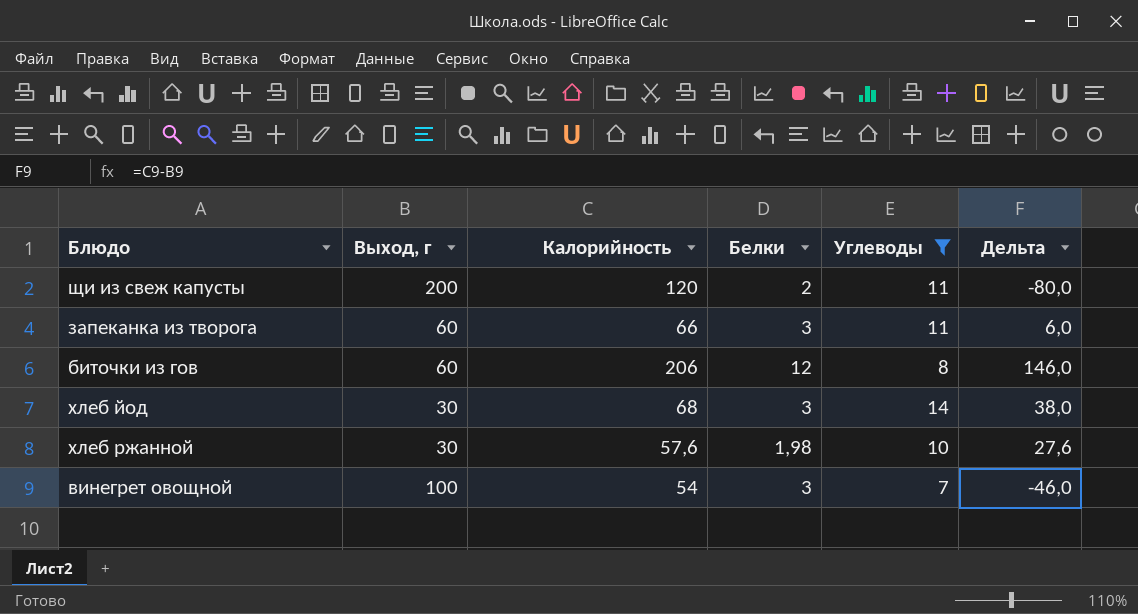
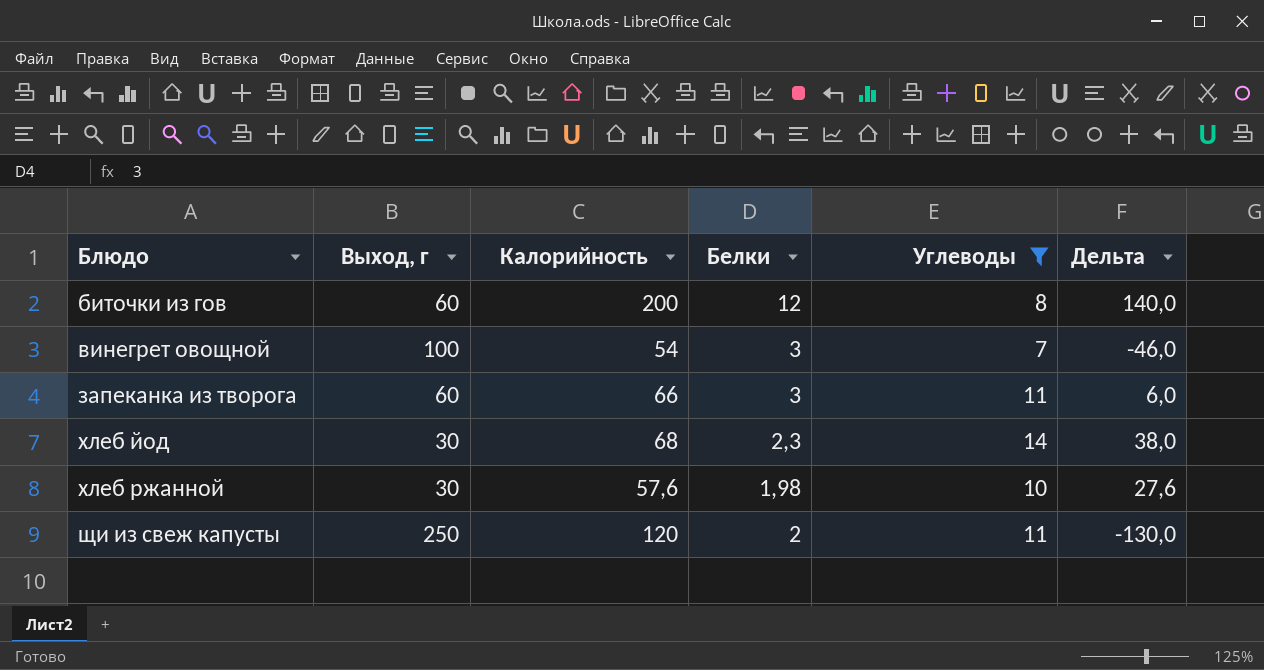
row order: none -> Блюдо ascending
биточки из гов | Калорийность: 206 -> 200
биточки из гов | Дельта: 146,0 -> 140,0
хлеб йод | Белки: 3 -> 2,3
щи из свеж капусты | Выход, г: 200 -> 250
щи из свеж капусты | Дельта: -80,0 -> -130,0

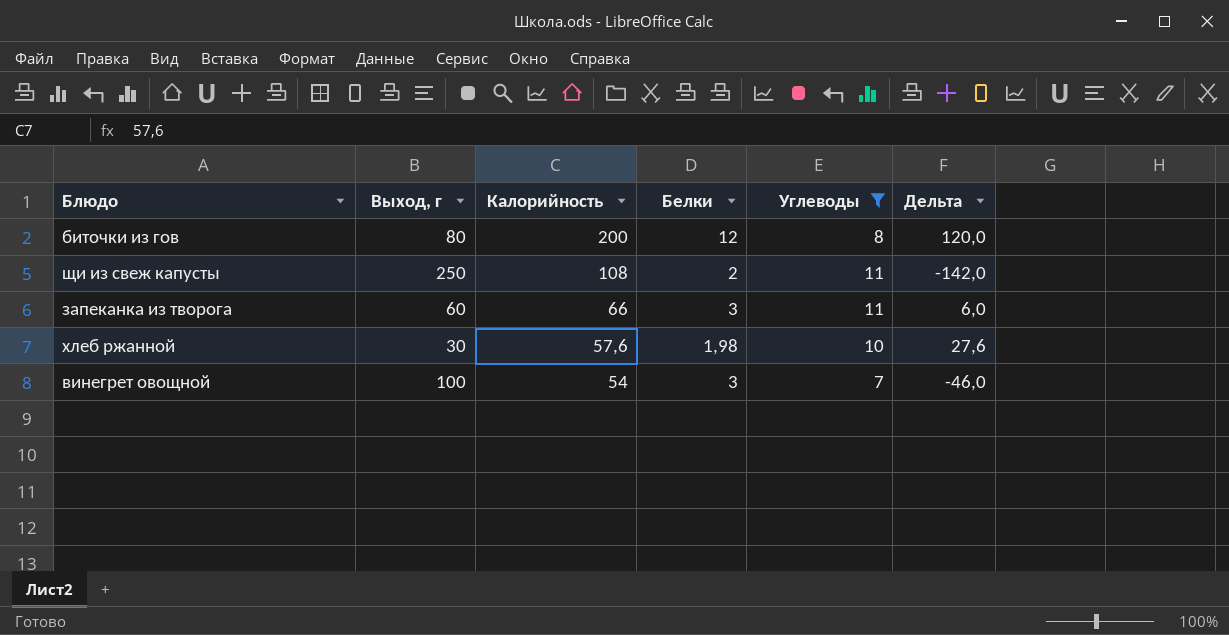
row order: Блюдо ascending -> Калорийность descending
row хлеб йод: 30 | 68 | 2,3 | 14 | 38,0 -> none
биточки из гов | Выход, г: 60 -> 80
биточки из гов | Дельта: 140,0 -> 120,0
щи из свеж капусты | Калорийность: 120 -> 108
щи из свеж капусты | Дельта: -130,0 -> -142,0

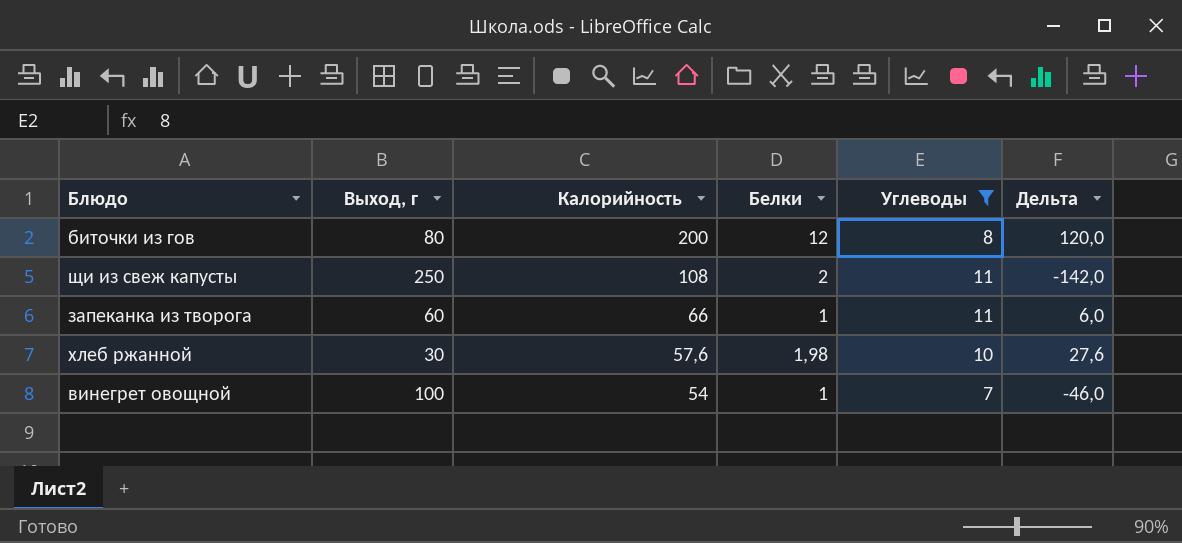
запеканка из творога | Белки: 3 -> 1
винегрет овощной | Белки: 3 -> 1

